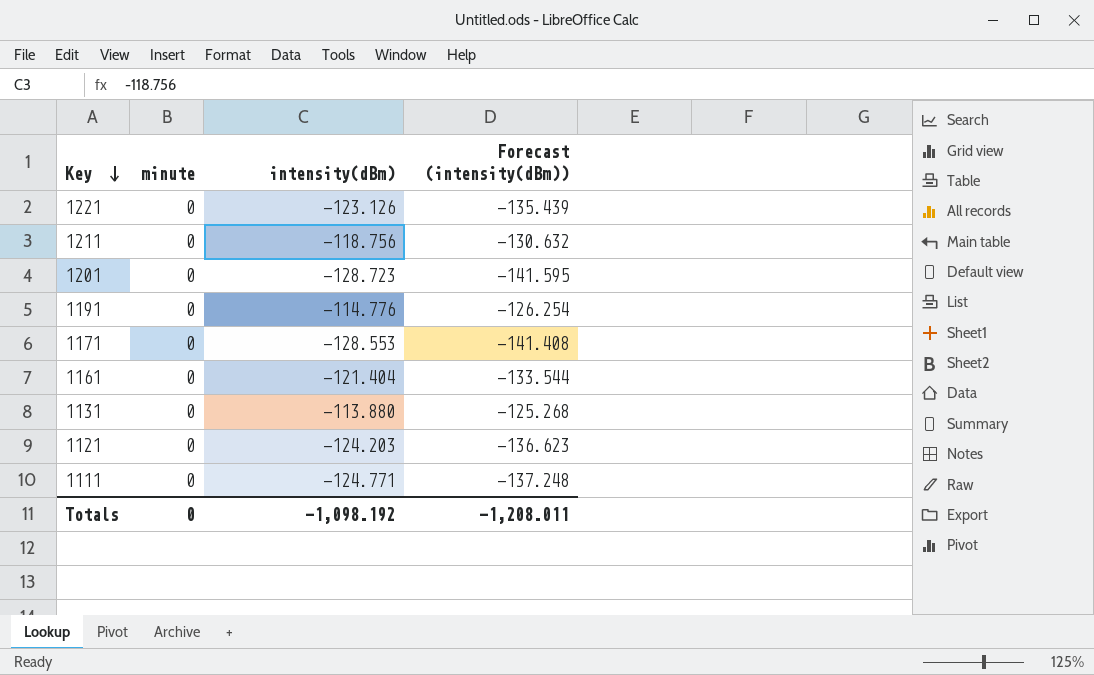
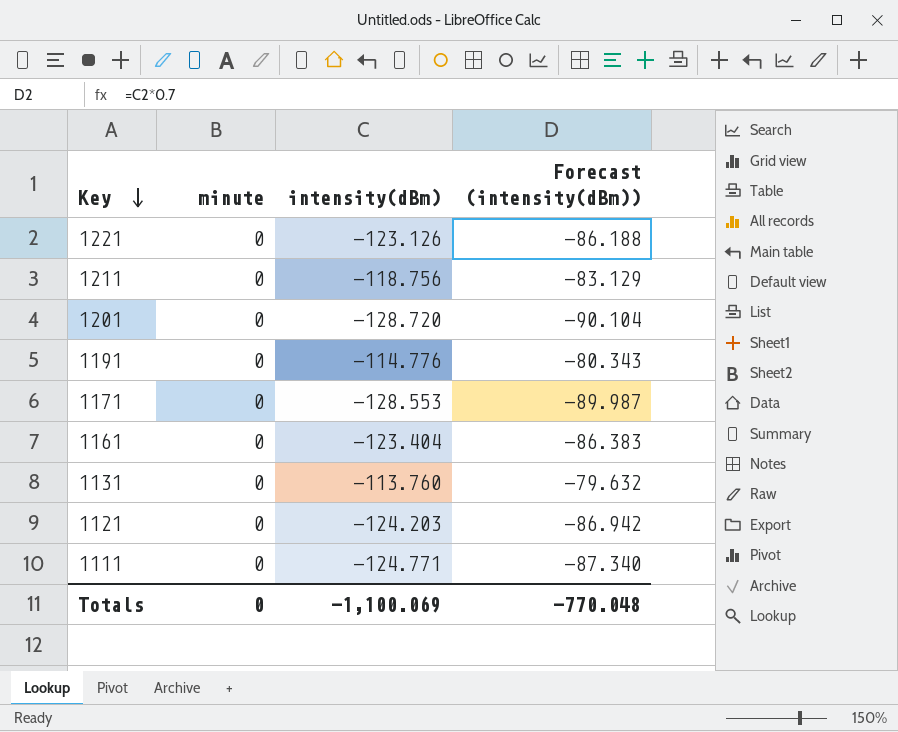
column Forecast (intensity(dBm)) | formula: [intensity(dBm)] * 1.1 -> [intensity(dBm)] * 0.7
1201 | intensity(dBm): -128.723 -> -128.720
1161 | intensity(dBm): -121.404 -> -123.404
1131 | intensity(dBm): -113.880 -> -113.760
Totals | intensity(dBm): -1,098.192 -> -1,100.069
Totals | Forecast (intensity(dBm)): -1,208.011 -> -770.048

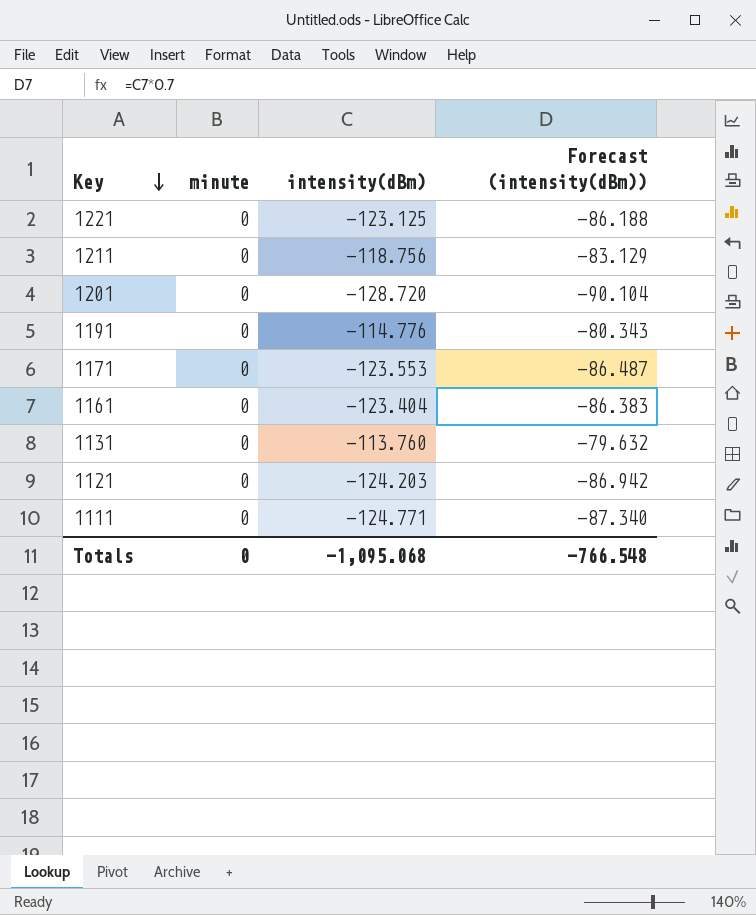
1221 | intensity(dBm): -123.126 -> -123.125
1171 | intensity(dBm): -128.553 -> -123.553
1171 | Forecast (intensity(dBm)): -89.987 -> -86.487
Totals | intensity(dBm): -1,100.069 -> -1,095.068
Totals | Forecast (intensity(dBm)): -770.048 -> -766.548

